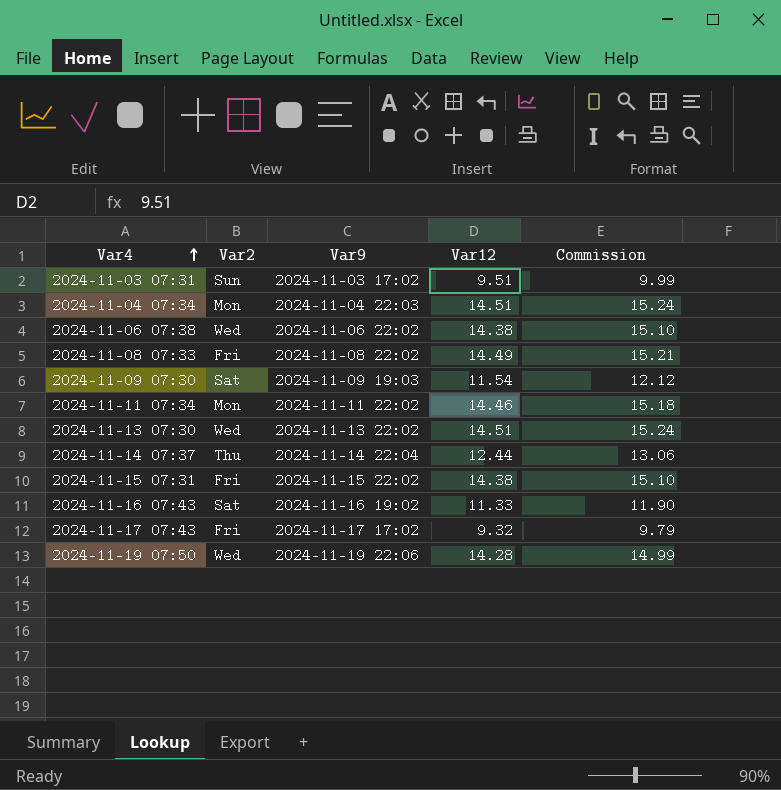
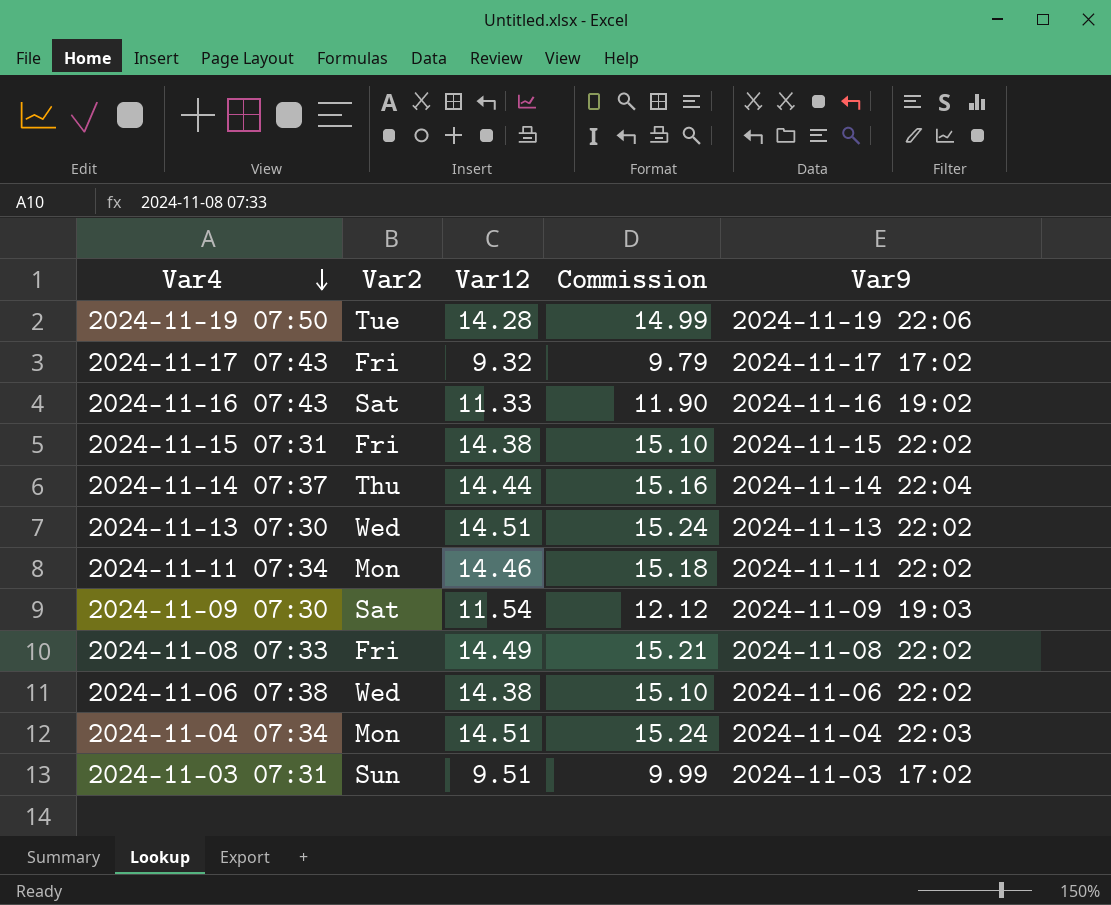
row order: Var4 ascending -> Var4 descending
column Var9 | position: 3 -> 5
2024-11-19 07:50 | Var2: Wed -> Tue
2024-11-14 07:37 | Var12: 12.44 -> 14.44
2024-11-14 07:37 | Commission: 13.06 -> 15.16

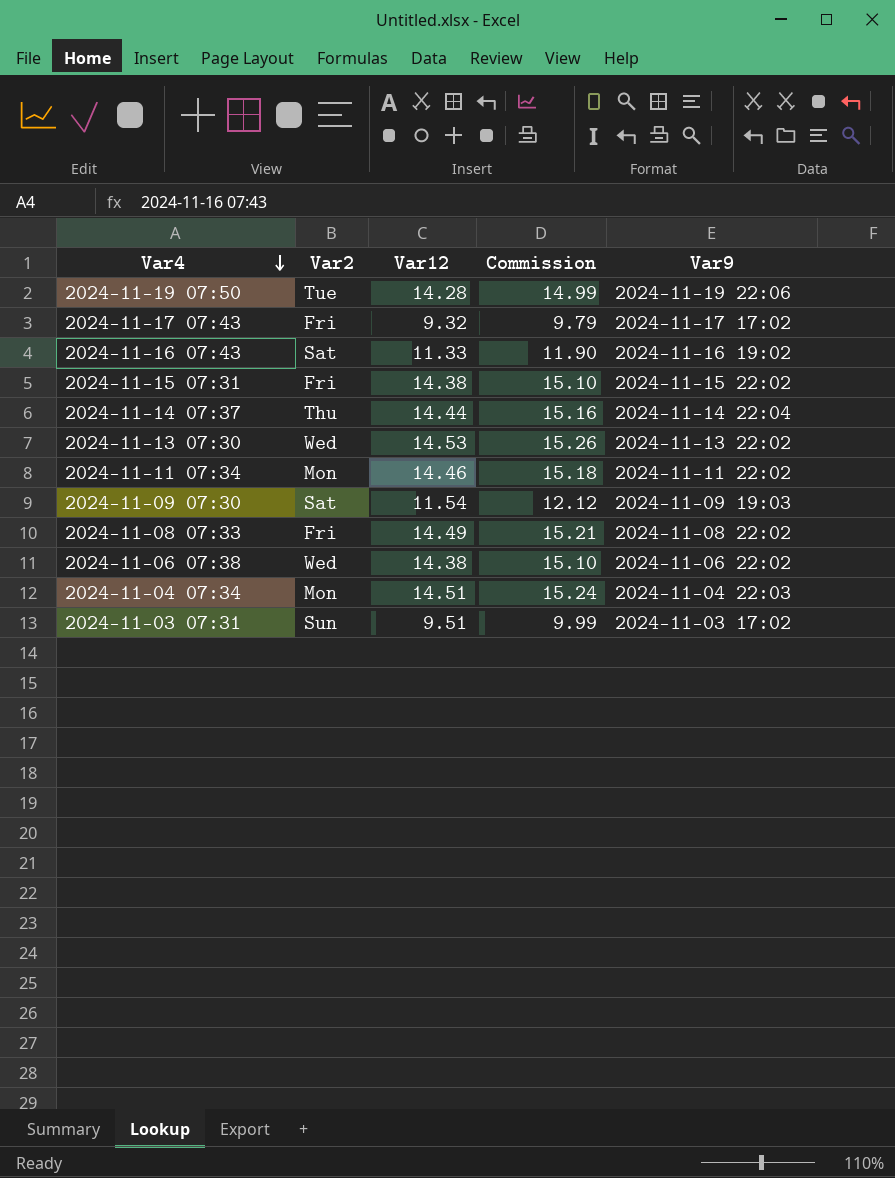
2024-11-13 07:30 | Var12: 14.51 -> 14.53
2024-11-13 07:30 | Commission: 15.24 -> 15.26

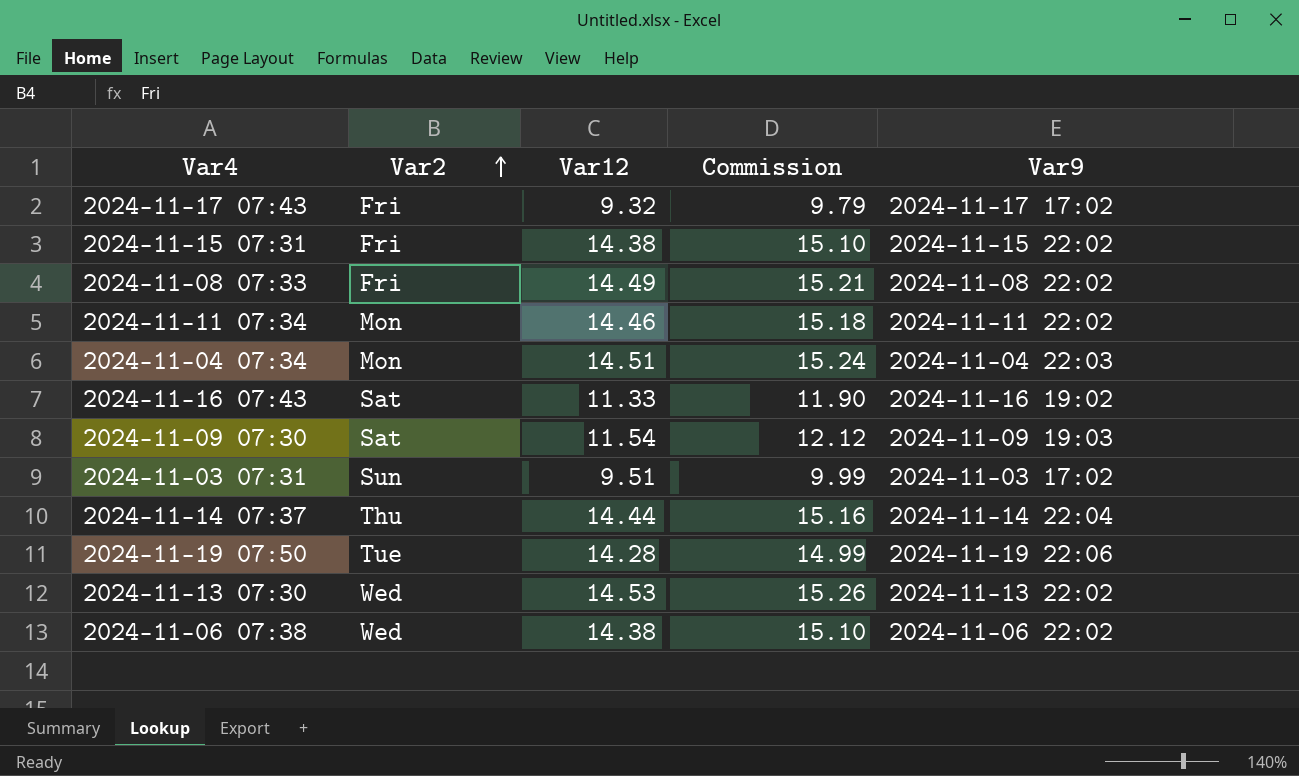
row order: Var4 descending -> Var2 ascending

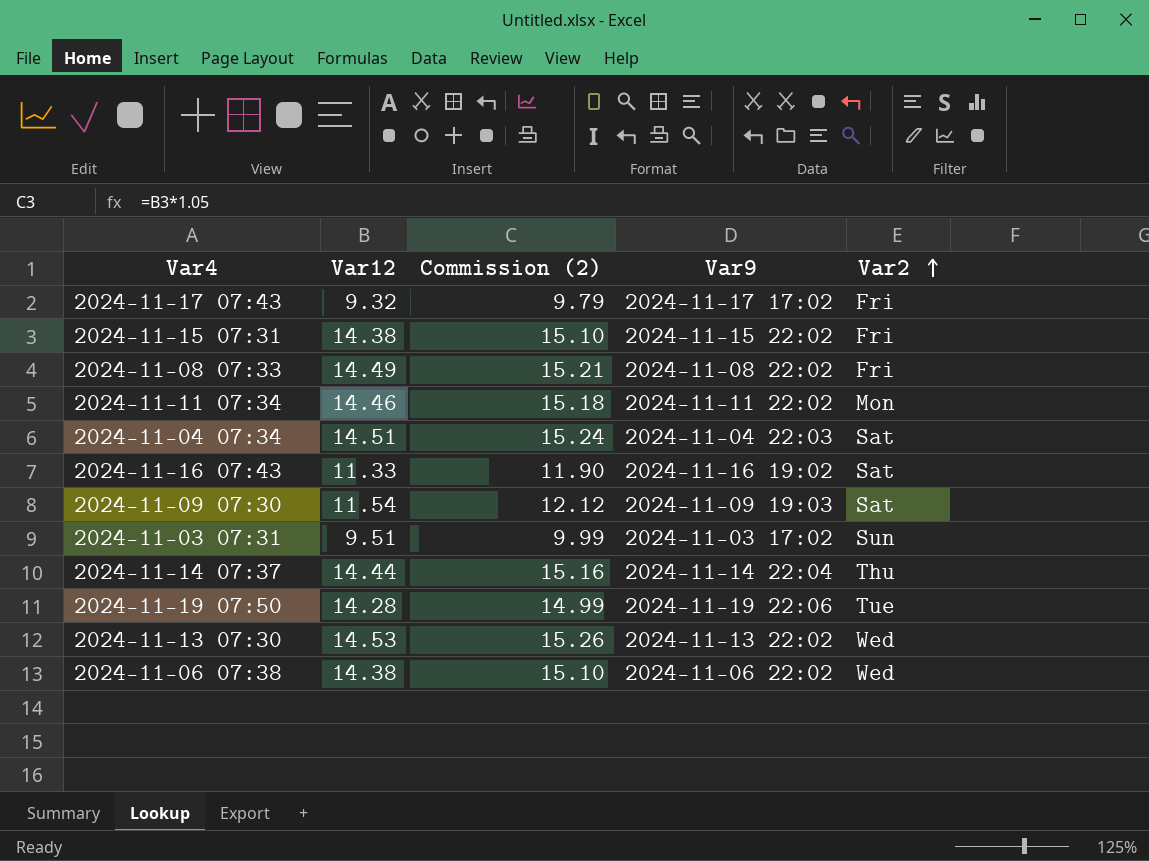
column name: Commission -> Commission (2)
column Var2 | position: 2 -> 5
2024-11-04 07:34 | Var2: Mon -> Sat

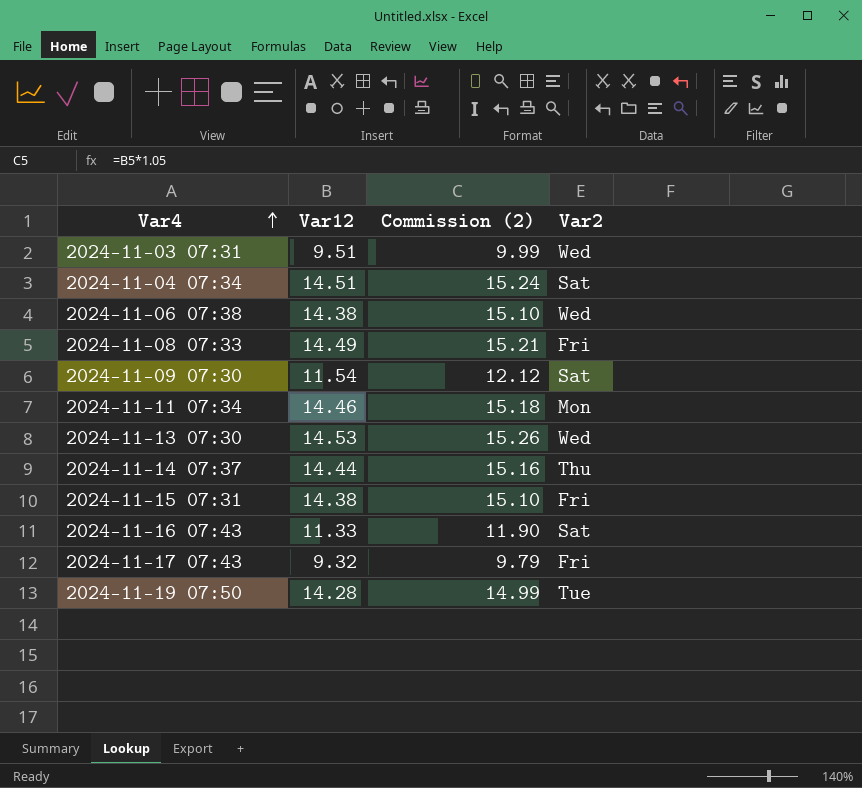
row order: Var2 ascending -> Var4 ascending
column Var9 | position: 4 -> none
2024-11-03 07:31 | Var2: Sun -> Wed

